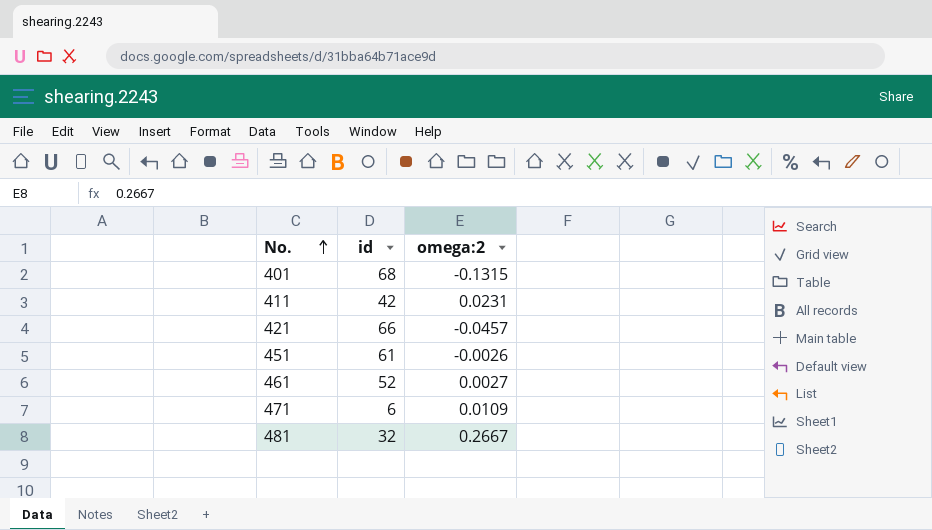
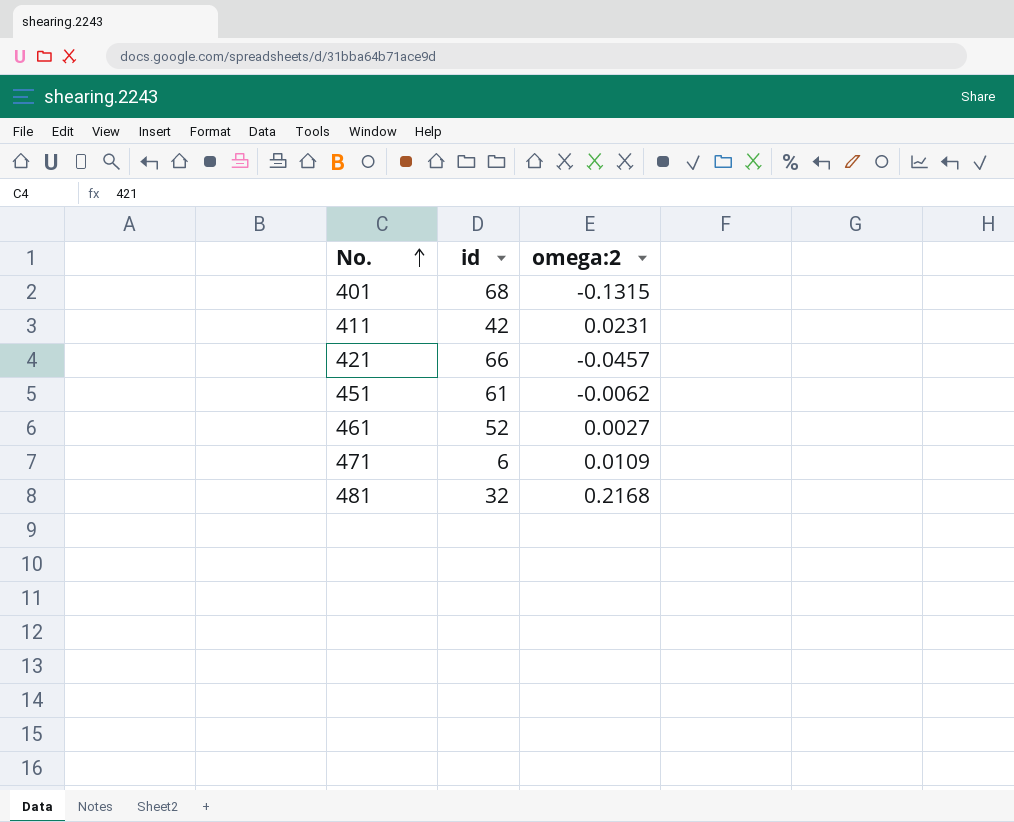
451 | omega:2: -0.0026 -> -0.0062
481 | omega:2: 0.2667 -> 0.2168

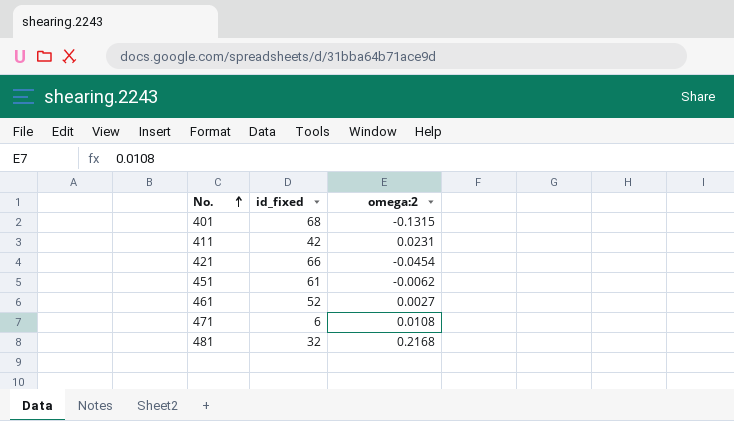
column name: id -> id_fixed
421 | omega:2: -0.0457 -> -0.0454
471 | omega:2: 0.0109 -> 0.0108

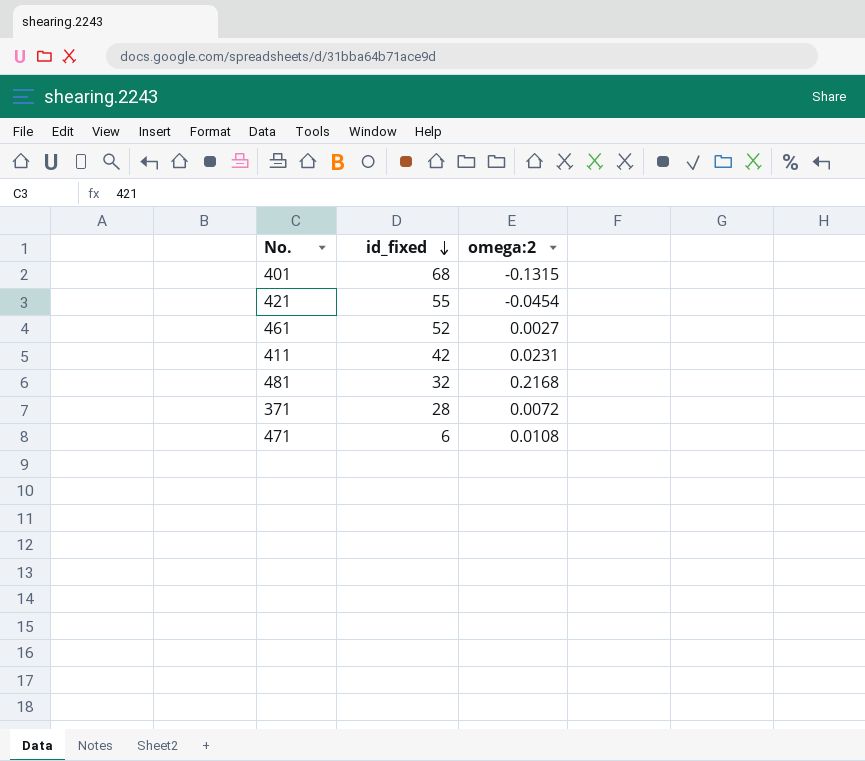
row order: No. ascending -> id_fixed descending
row 451: 61 | -0.0062 -> none
421 | id_fixed: 66 -> 55
row 371: none -> 28 | 0.0072

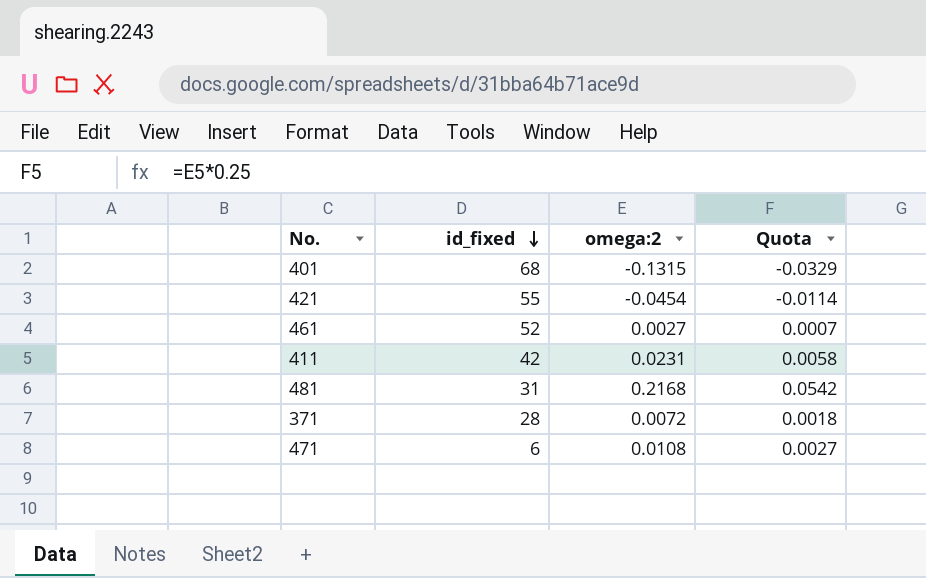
column Quota | formula: none -> [omega:2] * 0.25
481 | id_fixed: 32 -> 31

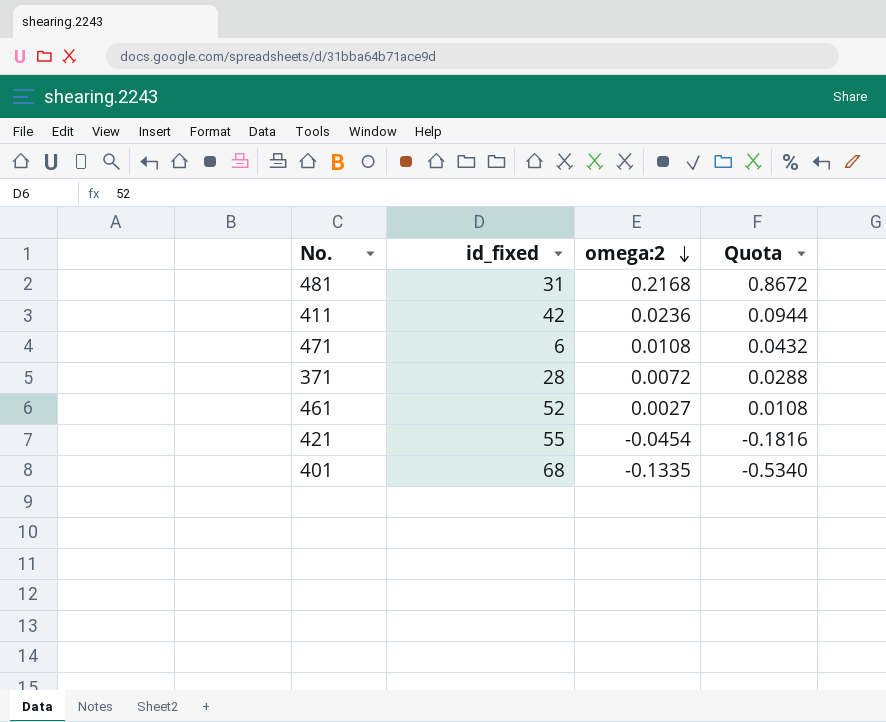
row order: id_fixed descending -> omega:2 descending
column Quota | formula: [omega:2] * 0.25 -> [omega:2] * 4
411 | omega:2: 0.0231 -> 0.0236
401 | omega:2: -0.1315 -> -0.1335

